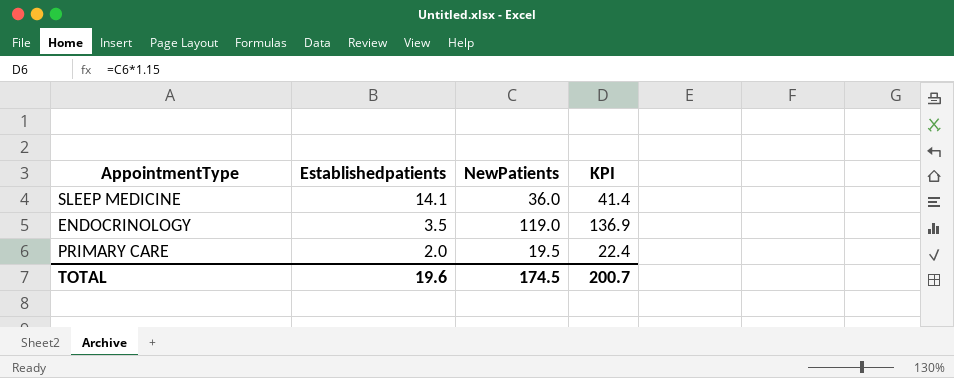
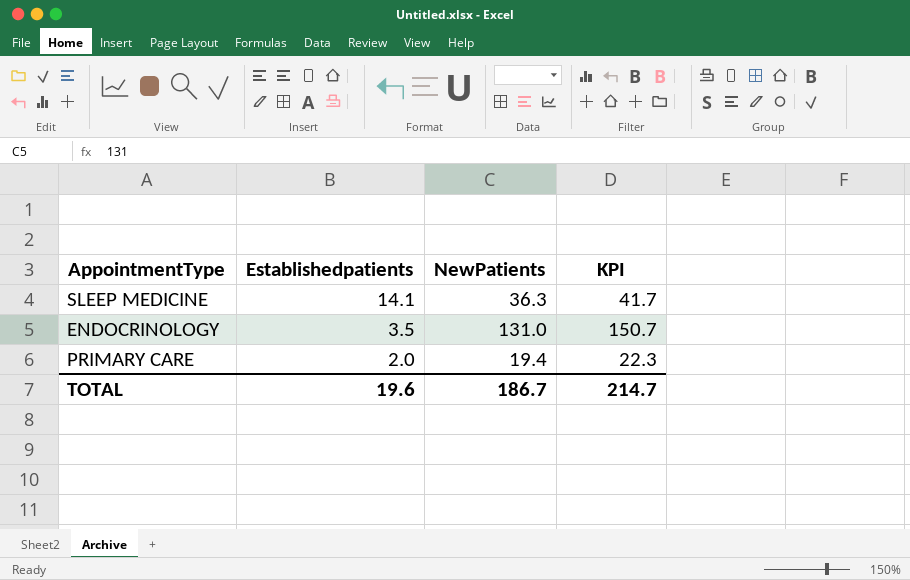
SLEEP MEDICINE | NewPatients: 36.0 -> 36.3
SLEEP MEDICINE | KPI: 41.4 -> 41.7
ENDOCRINOLOGY | NewPatients: 119.0 -> 131.0
ENDOCRINOLOGY | KPI: 136.9 -> 150.7
PRIMARY CARE | NewPatients: 19.5 -> 19.4
PRIMARY CARE | KPI: 22.4 -> 22.3
TOTAL | NewPatients: 174.5 -> 186.7
TOTAL | KPI: 200.7 -> 214.7

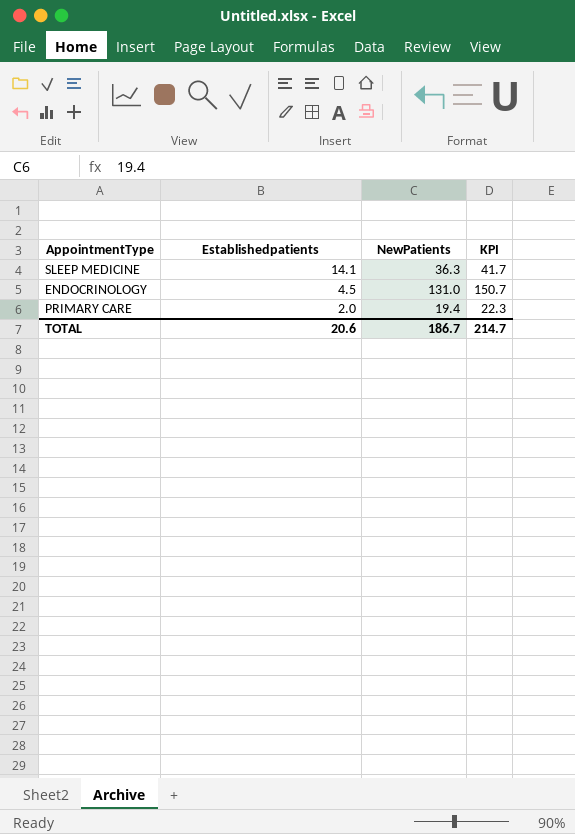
ENDOCRINOLOGY | Establishedpatients: 3.5 -> 4.5
TOTAL | Establishedpatients: 19.6 -> 20.6

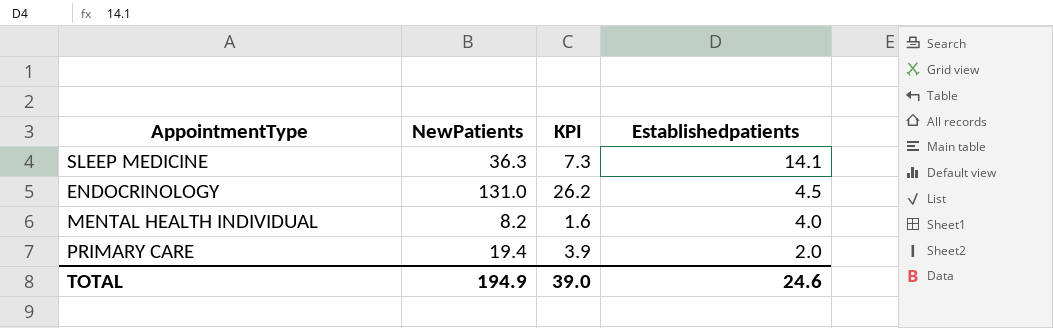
column KPI | formula: [NewPatients] * 1.15 -> [NewPatients] * 0.2
column Establishedpatients | position: 2 -> 4
row MENTAL HEALTH INDIVIDUAL: none -> 8.2 | 1.6 | 4.0
TOTAL | NewPatients: 186.7 -> 194.9
TOTAL | KPI: 214.7 -> 39.0
TOTAL | Establishedpatients: 20.6 -> 24.6

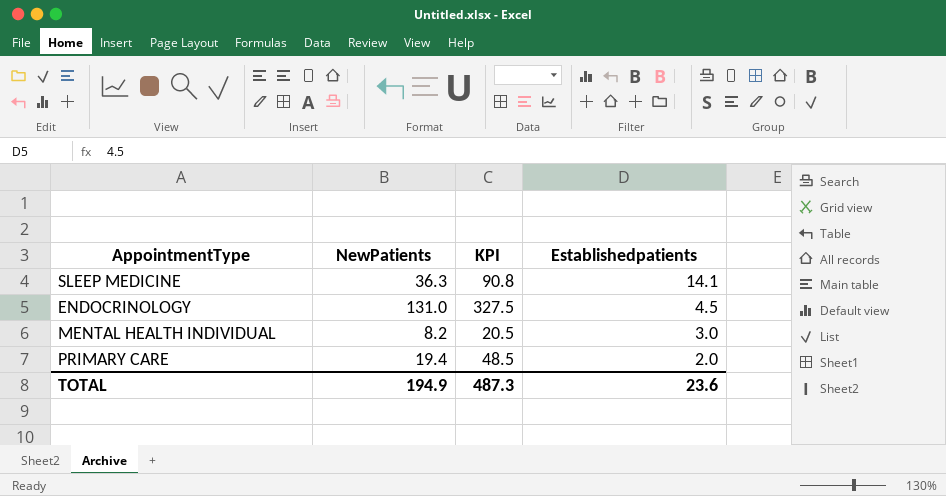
column KPI | formula: [NewPatients] * 0.2 -> [NewPatients] * 2.5
MENTAL HEALTH INDIVIDUAL | Establishedpatients: 4.0 -> 3.0
TOTAL | KPI: 39.0 -> 487.3
TOTAL | Establishedpatients: 24.6 -> 23.6

